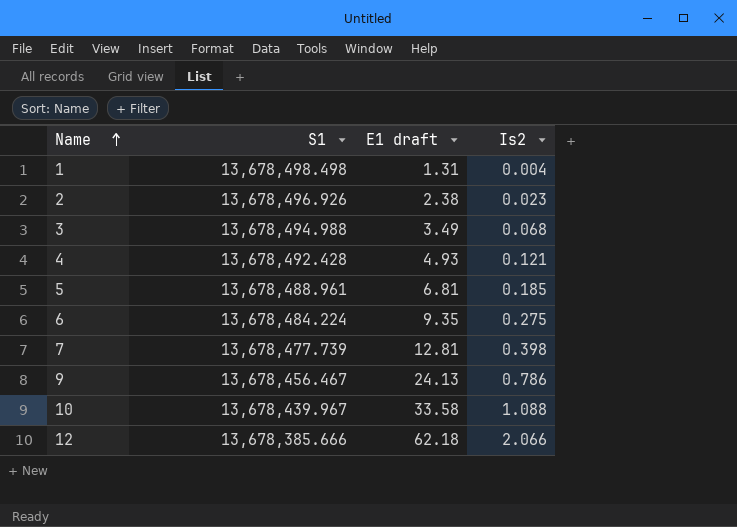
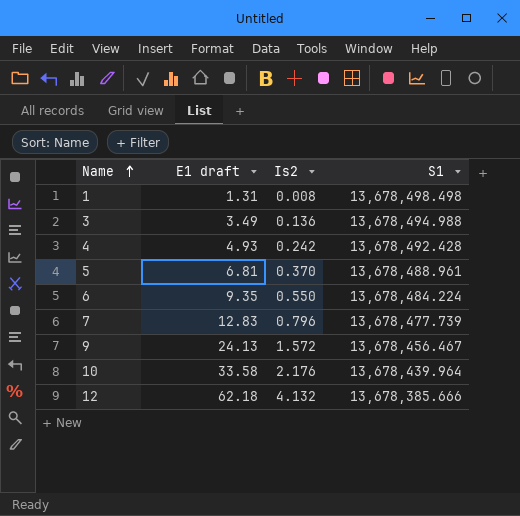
column S1 | position: 2 -> 4
row 2: 13,678,496.926 | 2.38 | 0.023 -> none
1 | Is2: 0.004 -> 0.008
3 | Is2: 0.068 -> 0.136
4 | Is2: 0.121 -> 0.242
5 | Is2: 0.185 -> 0.370
6 | Is2: 0.275 -> 0.550
7 | E1 draft: 12.81 -> 12.83
7 | Is2: 0.398 -> 0.796
9 | Is2: 0.786 -> 1.572
10 | Is2: 1.088 -> 2.176
10 | S1: 13,678,439.967 -> 13,678,439.964
12 | Is2: 2.066 -> 4.132

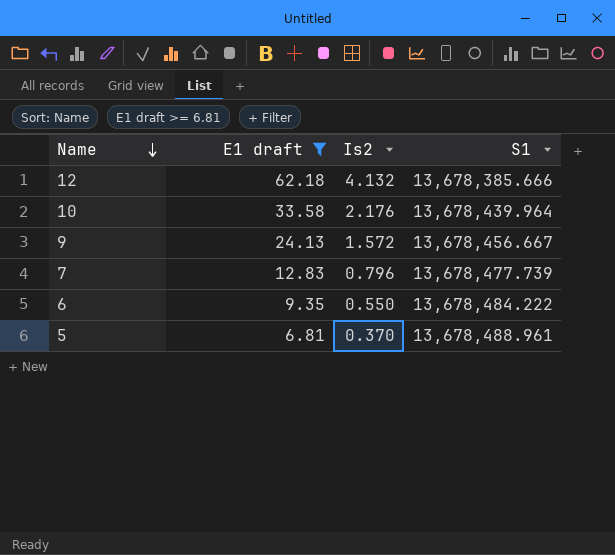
filter: none -> E1 draft >= 6.81
row order: Name ascending -> Name descending
9 | S1: 13,678,456.467 -> 13,678,456.667
6 | S1: 13,678,484.224 -> 13,678,484.222

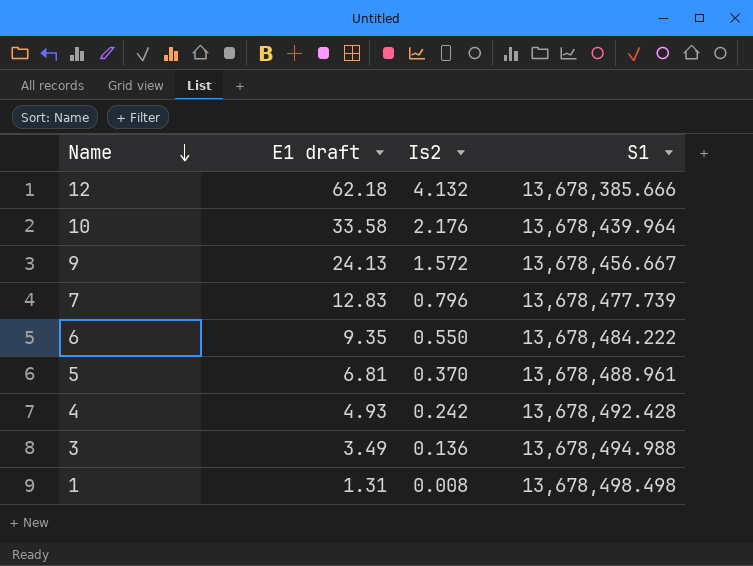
filter: E1 draft >= 6.81 -> none

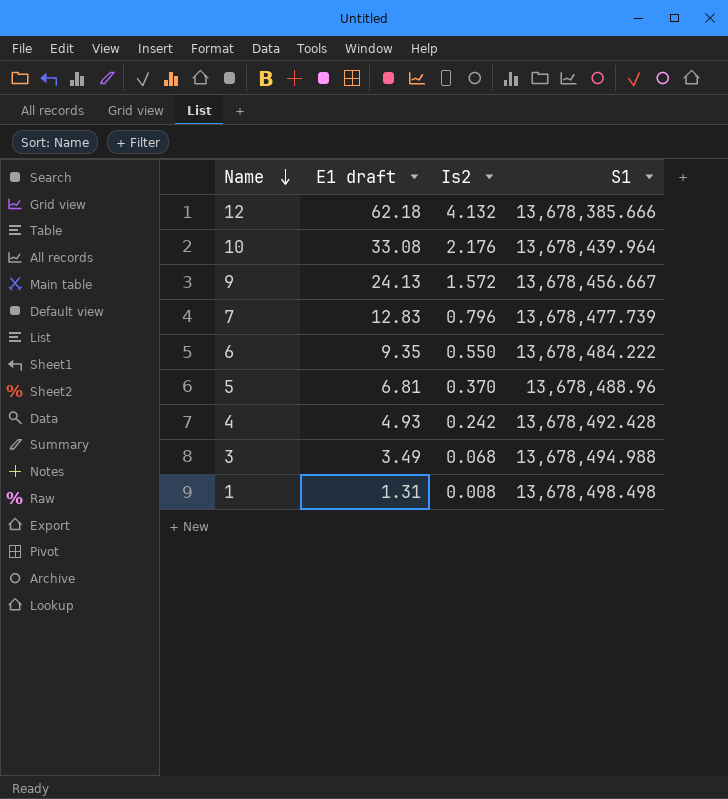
10 | E1 draft: 33.58 -> 33.08
5 | S1: 13,678,488.961 -> 13,678,488.96
3 | Is2: 0.136 -> 0.068

